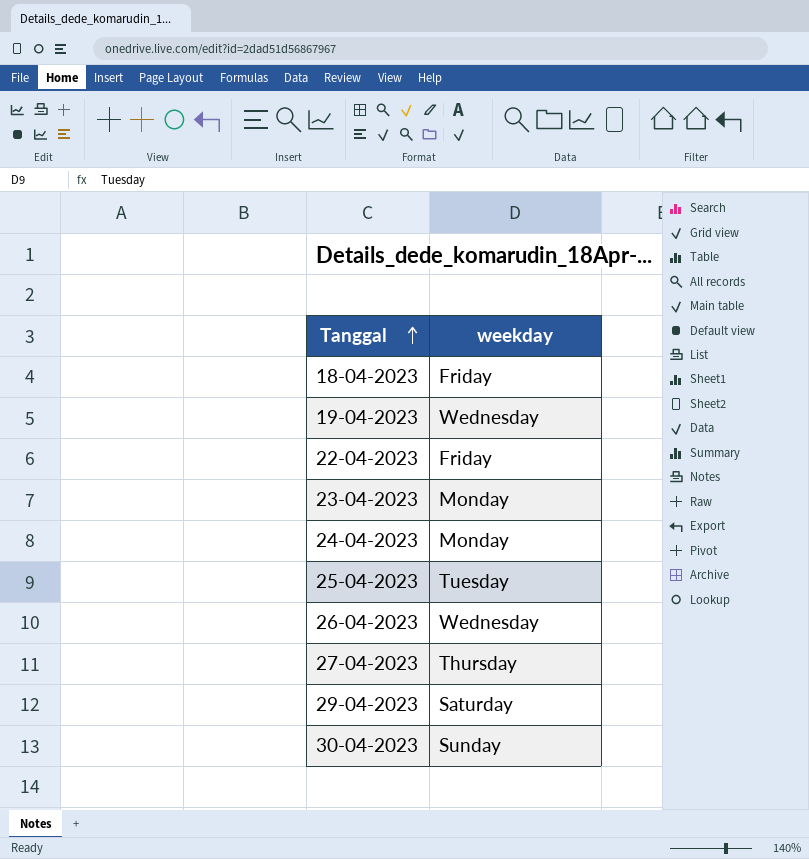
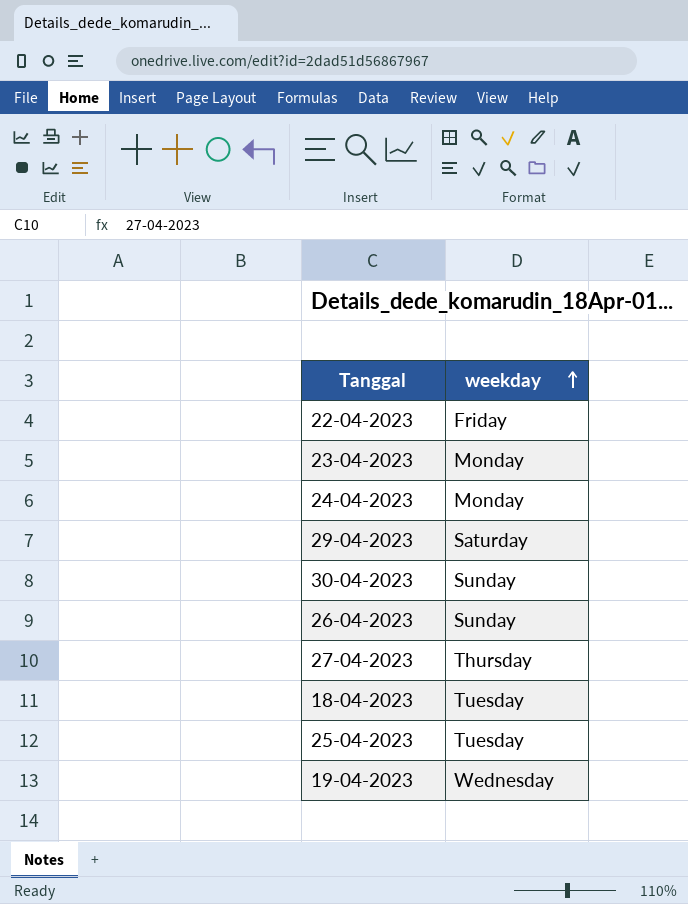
row order: Tanggal ascending -> weekday ascending
26-04-2023 | weekday: Wednesday -> Sunday
18-04-2023 | weekday: Friday -> Tuesday

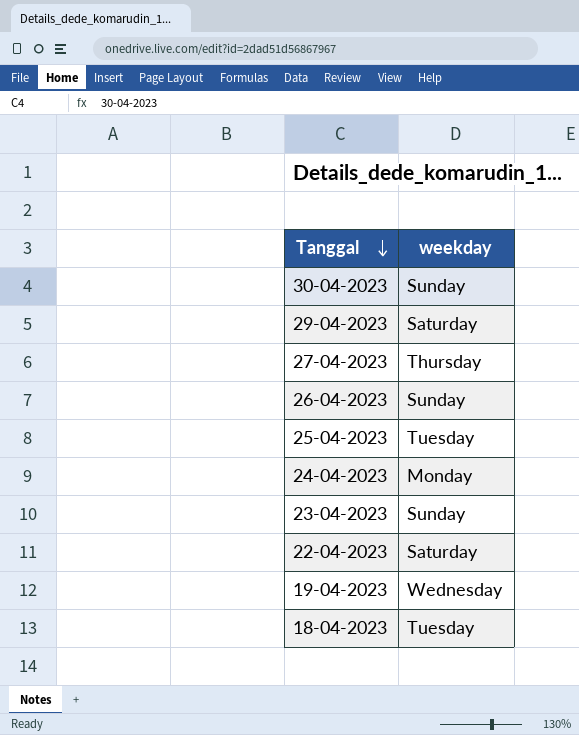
row order: weekday ascending -> Tanggal descending
23-04-2023 | weekday: Monday -> Sunday
22-04-2023 | weekday: Friday -> Saturday

